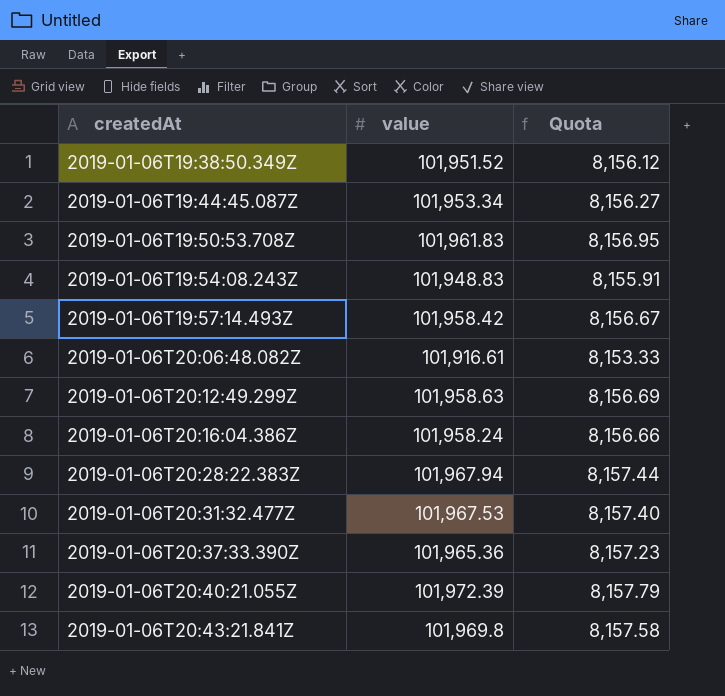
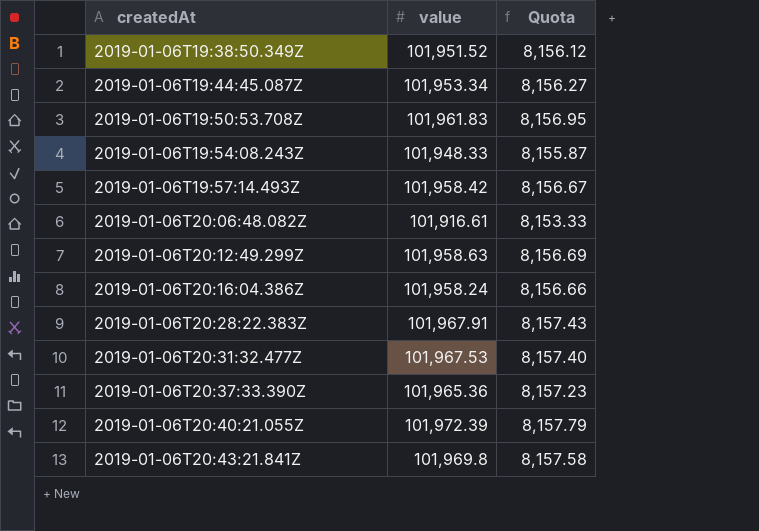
2019-01-06T19:54:08.243Z | value: 101,948.83 -> 101,948.33
2019-01-06T19:54:08.243Z | Quota: 8,155.91 -> 8,155.87
2019-01-06T20:28:22.383Z | value: 101,967.94 -> 101,967.91
2019-01-06T20:28:22.383Z | Quota: 8,157.44 -> 8,157.43

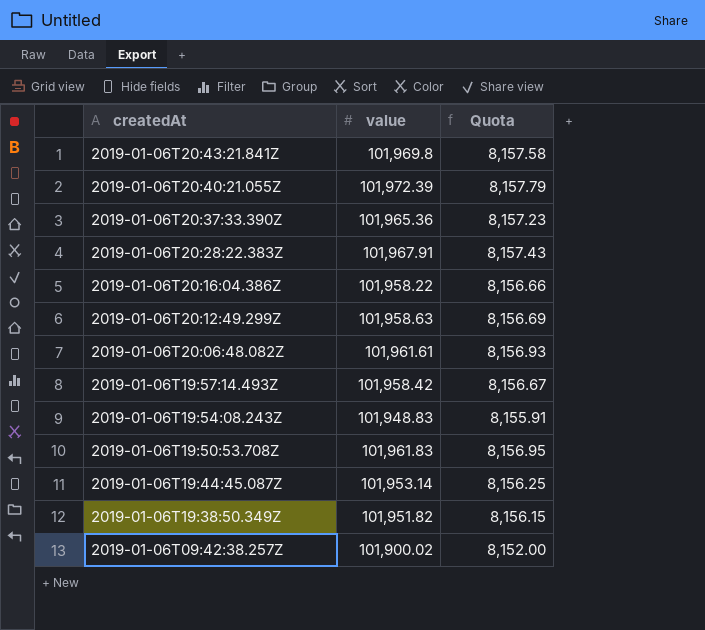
row order: createdAt ascending -> createdAt descending
row 2019-01-06T20:31:32.477Z: 101,967.53 | 8,157.40 -> none
2019-01-06T20:16:04.386Z | value: 101,958.24 -> 101,958.22
2019-01-06T20:06:48.082Z | value: 101,916.61 -> 101,961.61
2019-01-06T20:06:48.082Z | Quota: 8,153.33 -> 8,156.93
2019-01-06T19:54:08.243Z | value: 101,948.33 -> 101,948.83
2019-01-06T19:54:08.243Z | Quota: 8,155.87 -> 8,155.91
2019-01-06T19:44:45.087Z | value: 101,953.34 -> 101,953.14
2019-01-06T19:44:45.087Z | Quota: 8,156.27 -> 8,156.25
2019-01-06T19:38:50.349Z | value: 101,951.52 -> 101,951.82
2019-01-06T19:38:50.349Z | Quota: 8,156.12 -> 8,156.15
row 2019-01-06T09:42:38.257Z: none -> 101,900.02 | 8,152.00

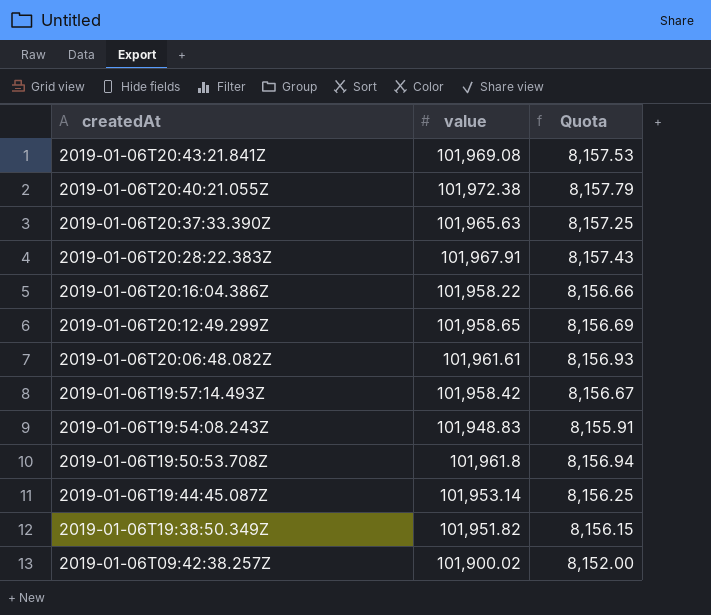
2019-01-06T20:43:21.841Z | value: 101,969.8 -> 101,969.08
2019-01-06T20:43:21.841Z | Quota: 8,157.58 -> 8,157.53
2019-01-06T20:40:21.055Z | value: 101,972.39 -> 101,972.38
2019-01-06T20:37:33.390Z | value: 101,965.36 -> 101,965.63
2019-01-06T20:37:33.390Z | Quota: 8,157.23 -> 8,157.25
2019-01-06T20:12:49.299Z | value: 101,958.63 -> 101,958.65
2019-01-06T19:50:53.708Z | value: 101,961.83 -> 101,961.8
2019-01-06T19:50:53.708Z | Quota: 8,156.95 -> 8,156.94

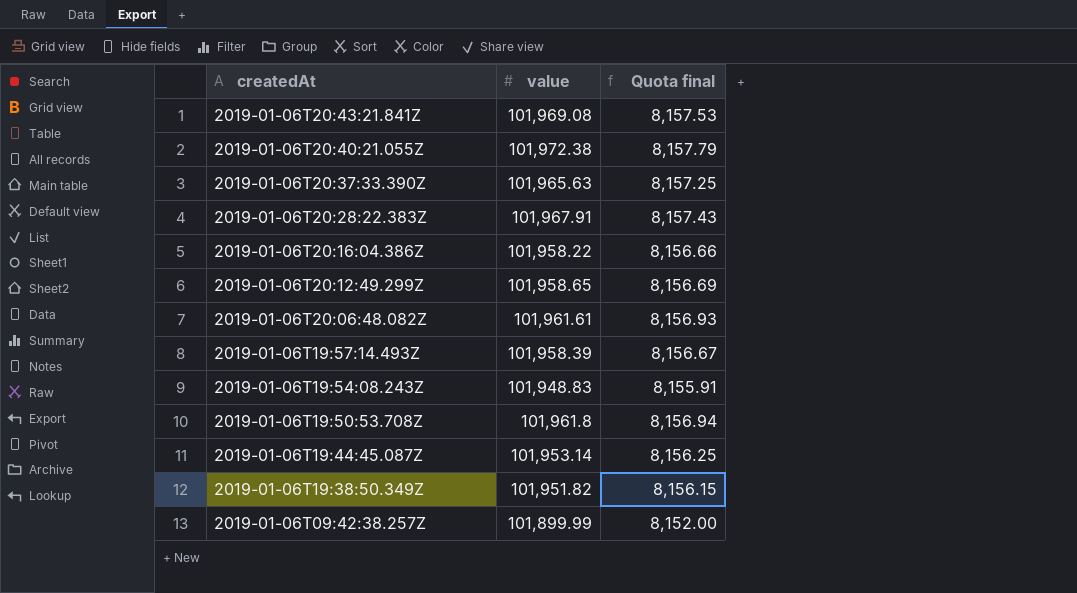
column name: Quota -> Quota final
2019-01-06T19:57:14.493Z | value: 101,958.42 -> 101,958.39
2019-01-06T09:42:38.257Z | value: 101,900.02 -> 101,899.99

